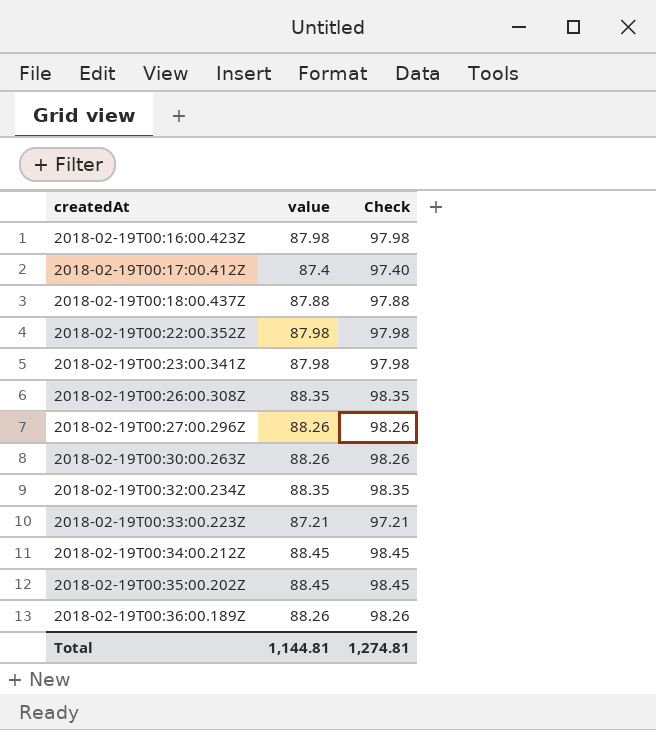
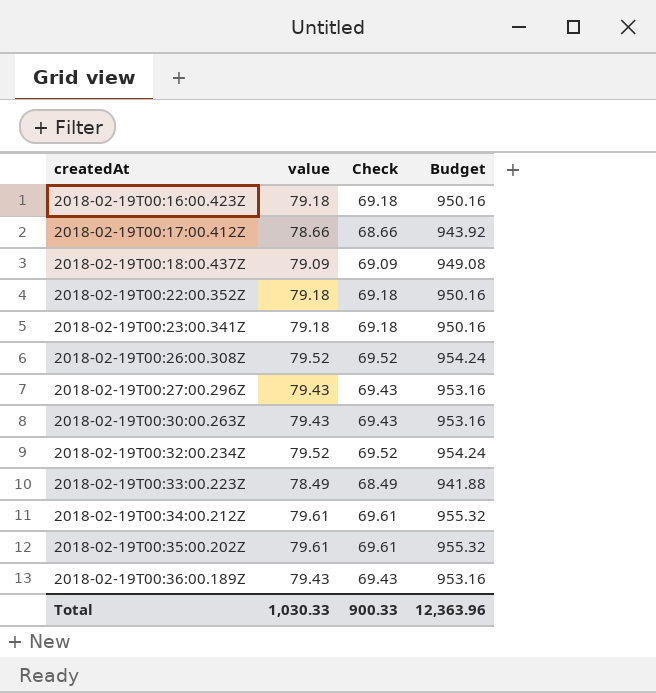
column Check | formula: [value] + 10 -> [value] - 10
column Budget | formula: none -> [value] * 12
2018-02-19T00:16:00.423Z | value: 87.98 -> 79.18
2018-02-19T00:17:00.412Z | value: 87.4 -> 78.66
2018-02-19T00:18:00.437Z | value: 87.88 -> 79.09
2018-02-19T00:22:00.352Z | value: 87.98 -> 79.18
2018-02-19T00:23:00.341Z | value: 87.98 -> 79.18
2018-02-19T00:26:00.308Z | value: 88.35 -> 79.52
2018-02-19T00:27:00.296Z | value: 88.26 -> 79.43
2018-02-19T00:30:00.263Z | value: 88.26 -> 79.43
2018-02-19T00:32:00.234Z | value: 88.35 -> 79.52
2018-02-19T00:33:00.223Z | value: 87.21 -> 78.49
2018-02-19T00:34:00.212Z | value: 88.45 -> 79.61
2018-02-19T00:35:00.202Z | value: 88.45 -> 79.61
2018-02-19T00:36:00.189Z | value: 88.26 -> 79.43
Total | value: 1,144.81 -> 1,030.33
Total | Check: 1,274.81 -> 900.33

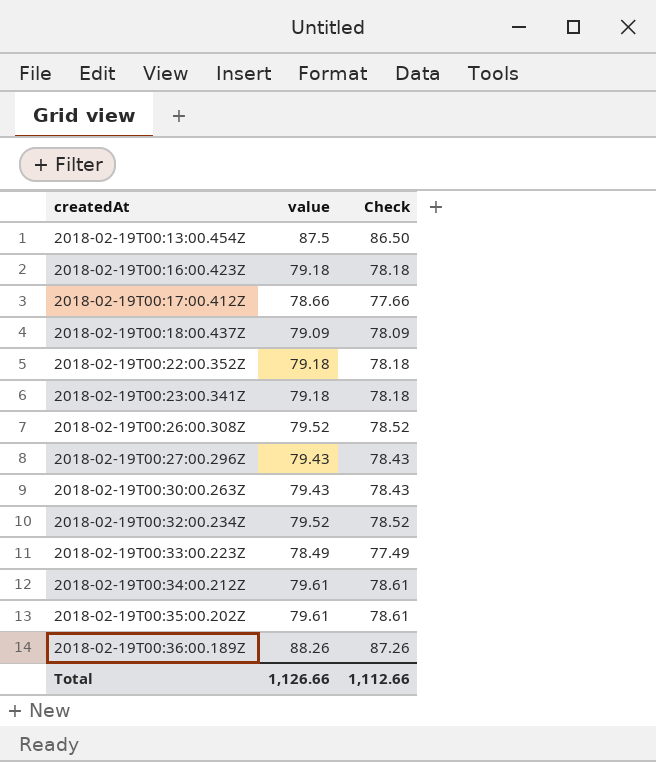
column Budget | formula: [value] * 12 -> none
column Check | formula: [value] - 10 -> [value] - 1
row 2018-02-19T00:13:00.454Z: none -> 87.5 | 86.50
2018-02-19T00:36:00.189Z | value: 79.43 -> 88.26
Total | value: 1,030.33 -> 1,126.66
Total | Check: 900.33 -> 1,112.66

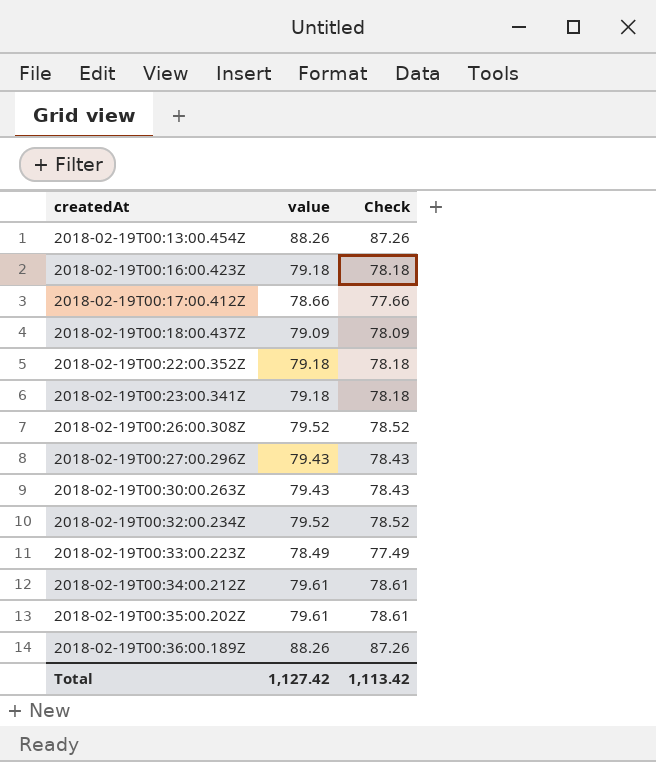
2018-02-19T00:13:00.454Z | value: 87.5 -> 88.26
2018-02-19T00:13:00.454Z | Check: 86.50 -> 87.26
Total | value: 1,126.66 -> 1,127.42
Total | Check: 1,112.66 -> 1,113.42

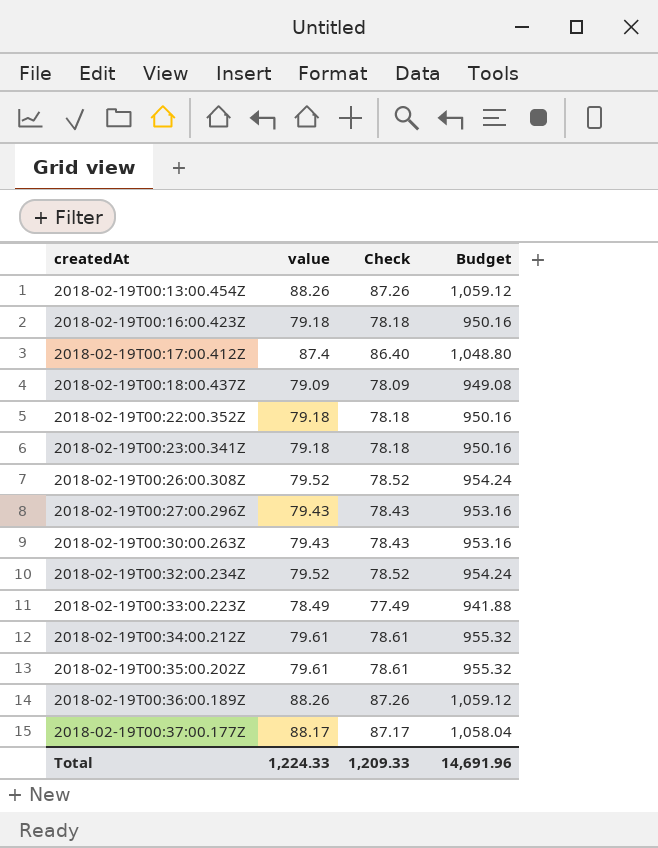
column Budget | formula: none -> [value] * 12
2018-02-19T00:17:00.412Z | value: 78.66 -> 87.4
2018-02-19T00:17:00.412Z | Check: 77.66 -> 86.40
row 2018-02-19T00:37:00.177Z: none -> 88.17 | 87.17 | 1,058.04
Total | value: 1,127.42 -> 1,224.33
Total | Check: 1,113.42 -> 1,209.33

